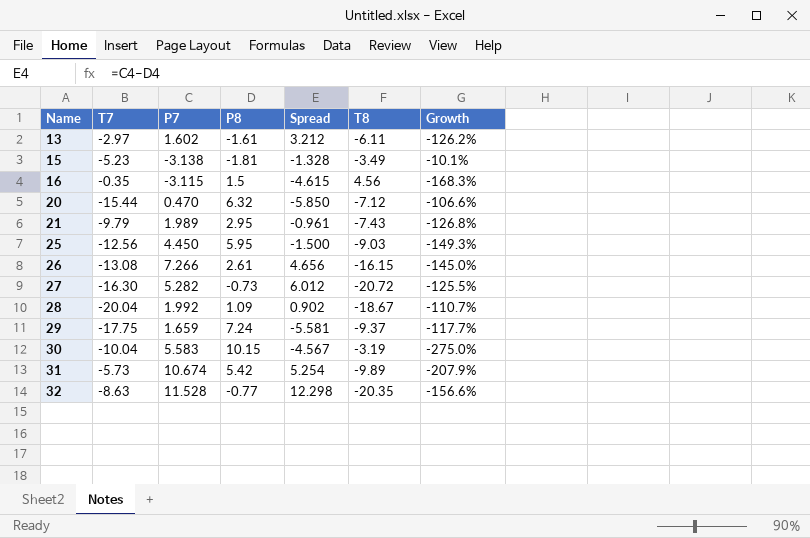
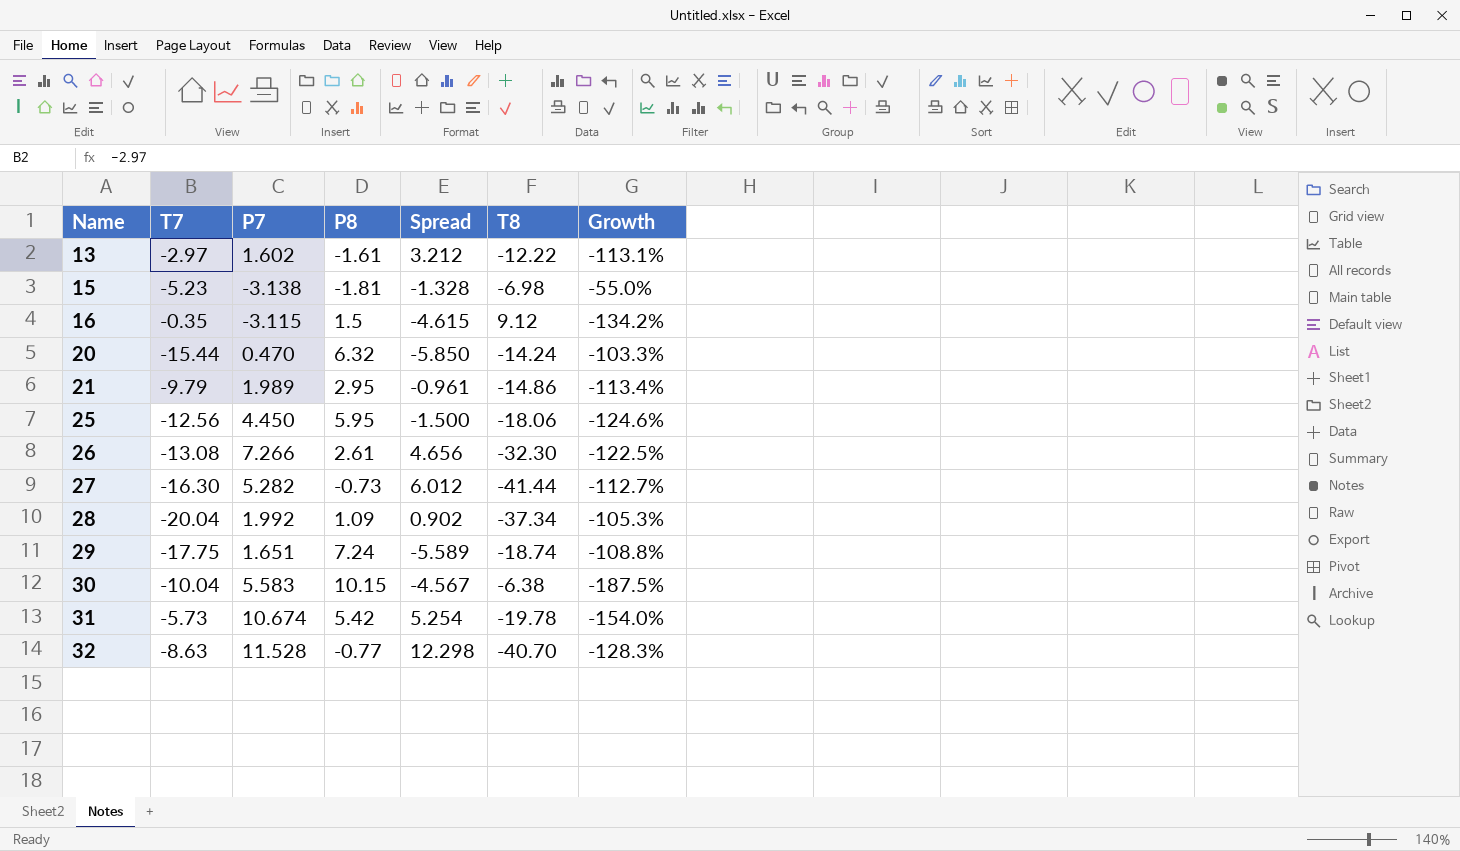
13 | T8: -6.11 -> -12.22
13 | Growth: -126.2% -> -113.1%
15 | T8: -3.49 -> -6.98
15 | Growth: -10.1% -> -55.0%
16 | T8: 4.56 -> 9.12
16 | Growth: -168.3% -> -134.2%
20 | T8: -7.12 -> -14.24
20 | Growth: -106.6% -> -103.3%
21 | T8: -7.43 -> -14.86
21 | Growth: -126.8% -> -113.4%
25 | T8: -9.03 -> -18.06
25 | Growth: -149.3% -> -124.6%
26 | T8: -16.15 -> -32.30
26 | Growth: -145.0% -> -122.5%
27 | T8: -20.72 -> -41.44
27 | Growth: -125.5% -> -112.7%
28 | T8: -18.67 -> -37.34
28 | Growth: -110.7% -> -105.3%
29 | P7: 1.659 -> 1.651
29 | Spread: -5.581 -> -5.589
29 | T8: -9.37 -> -18.74
29 | Growth: -117.7% -> -108.8%
30 | T8: -3.19 -> -6.38
30 | Growth: -275.0% -> -187.5%
31 | T8: -9.89 -> -19.78
31 | Growth: -207.9% -> -154.0%
32 | T8: -20.35 -> -40.70
32 | Growth: -156.6% -> -128.3%

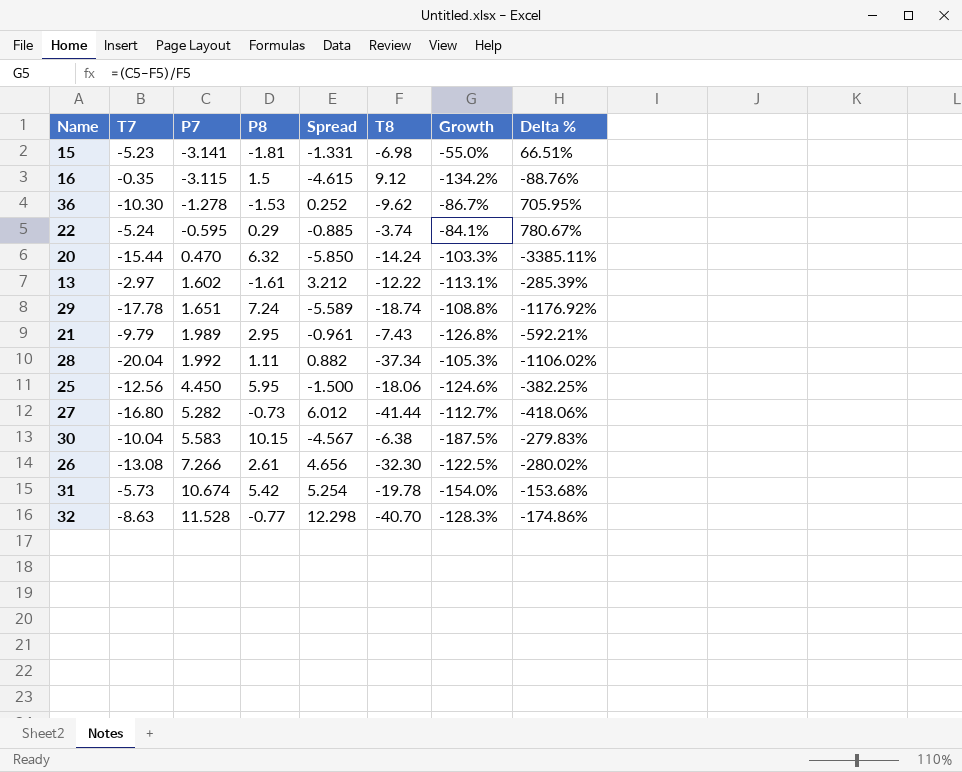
row order: Name ascending -> P7 ascending
column Delta % | formula: none -> ([T7] - [P7]) / [P7]
15 | P7: -3.138 -> -3.141
15 | Spread: -1.328 -> -1.331
row 36: none -> -10.30 | -1.278 | -1.53 | 0.252 | -9.62 | -86.7% | 705.95%
row 22: none -> -5.24 | -0.595 | 0.29 | -0.885 | -3.74 | -84.1% | 780.67%
29 | T7: -17.75 -> -17.78
21 | T8: -14.86 -> -7.43
21 | Growth: -113.4% -> -126.8%
28 | P8: 1.09 -> 1.11
28 | Spread: 0.902 -> 0.882
27 | T7: -16.30 -> -16.80

